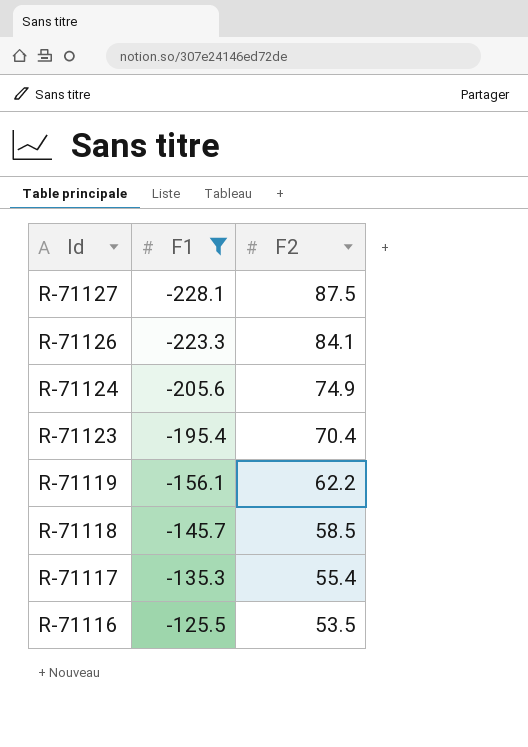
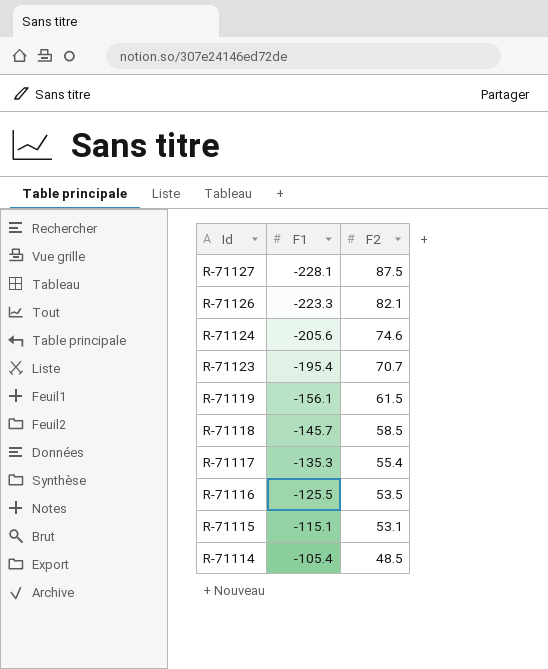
filter: F1 <= -125.5 -> none
R-71126 | F2: 84.1 -> 82.1
R-71124 | F2: 74.9 -> 74.6
R-71123 | F2: 70.4 -> 70.7
R-71119 | F2: 62.2 -> 61.5

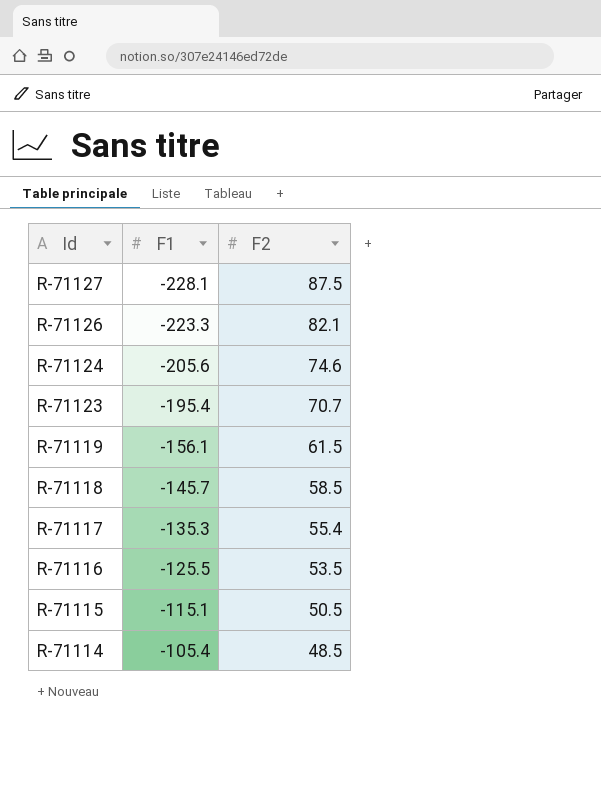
R-71115 | F2: 53.1 -> 50.5

